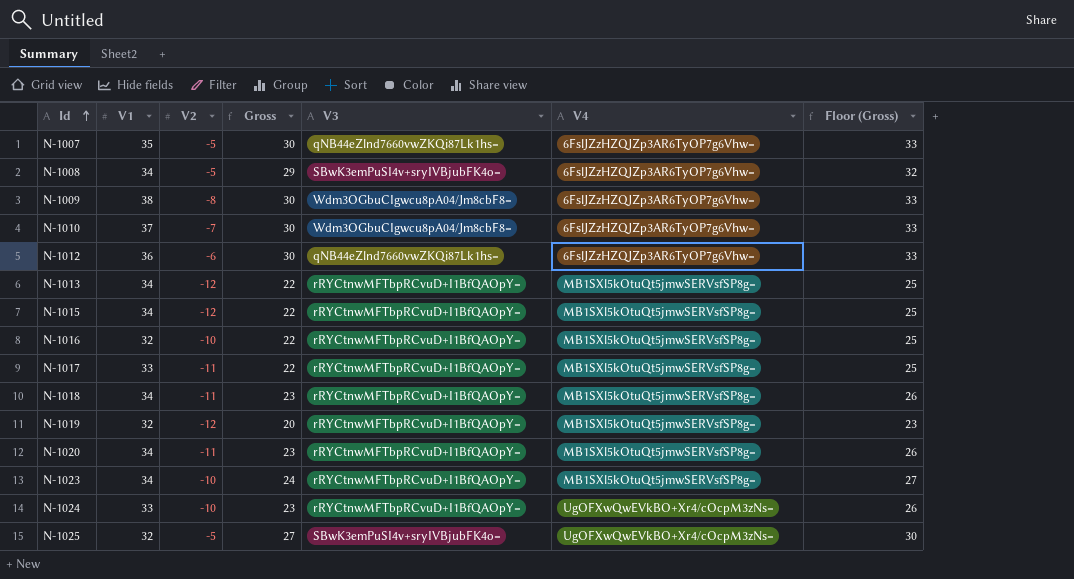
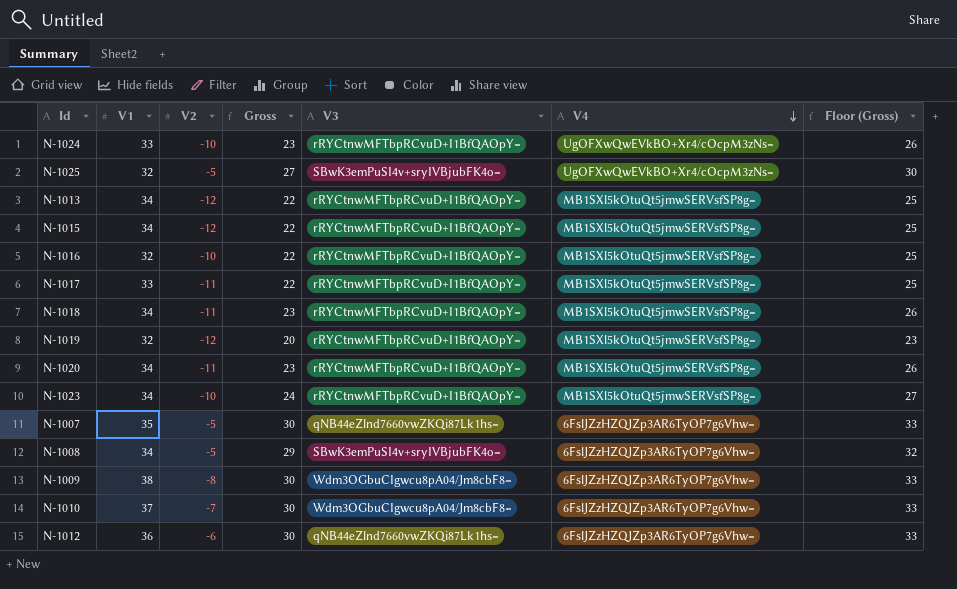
row order: Id ascending -> V4 descending

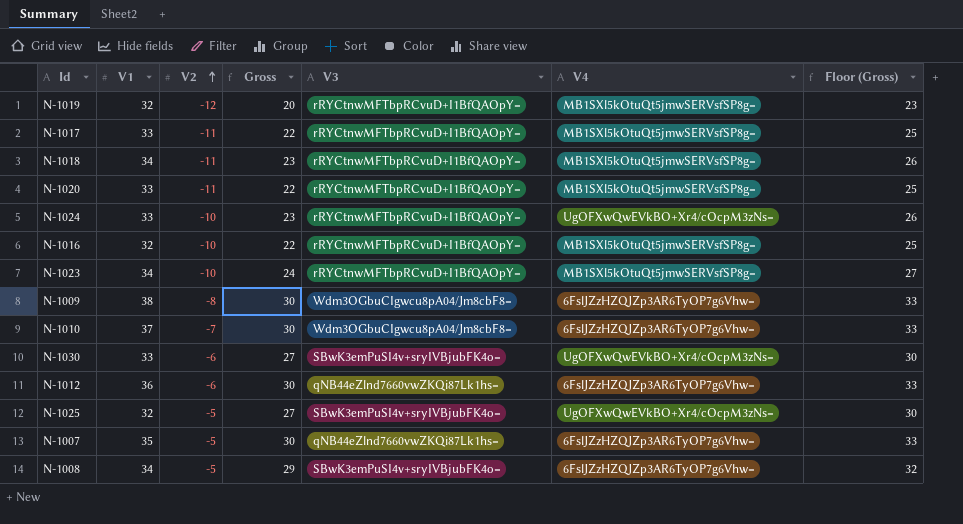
row order: V4 descending -> V2 ascending
row N-1013: 34 | -12 | 22 | rRYCtnwMFTbpRCvuD+I1BfQAOpY= | MB1SXl5kOtuQt5jmwSERVsfSP8g= | 25 -> none
row N-1015: 34 | -12 | 22 | rRYCtnwMFTbpRCvuD+I1BfQAOpY= | MB1SXl5kOtuQt5jmwSERVsfSP8g= | 25 -> none
N-1020 | V1: 34 -> 33
N-1020 | Gross: 23 -> 22
N-1020 | Floor (Gross): 26 -> 25
row N-1030: none -> 33 | -6 | 27 | SBwK3emPuSI4v+sryIVBjubFK4o= | UgOFXwQwEVkBO+Xr4/cOcpM3zNs= | 30

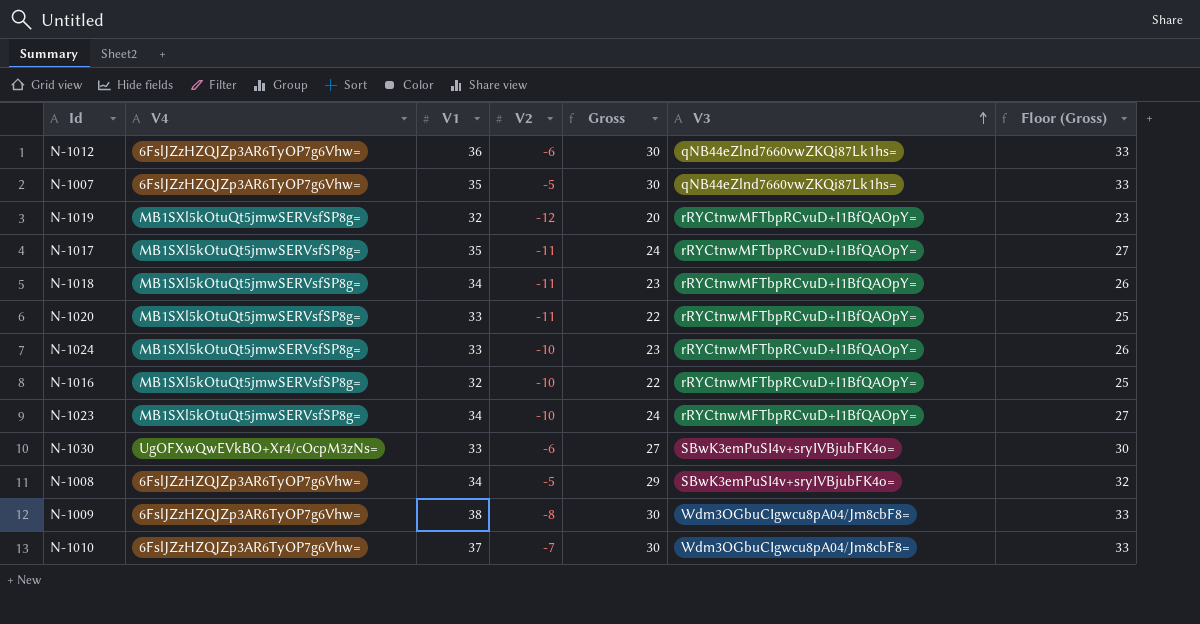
row order: V2 ascending -> V3 ascending
column V4 | position: 6 -> 2
row N-1025: 32 | -5 | 27 | SBwK3emPuSI4v+sryIVBjubFK4o= | UgOFXwQwEVkBO+Xr4/cOcpM3zNs= | 30 -> none
N-1017 | V1: 33 -> 35
N-1017 | Gross: 22 -> 24
N-1017 | Floor (Gross): 25 -> 27
N-1024 | V4: UgOFXwQwEVkBO+Xr4/cOcpM3zNs= -> MB1SXl5kOtuQt5jmwSERVsfSP8g=

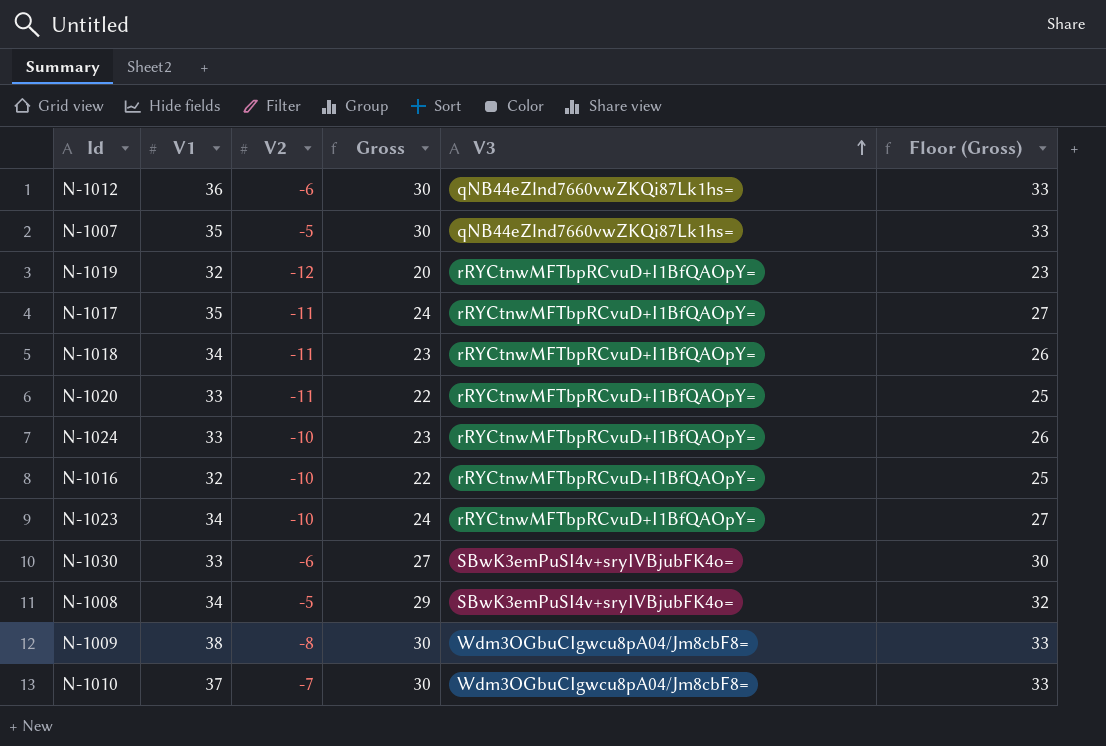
column V4 | position: 2 -> none

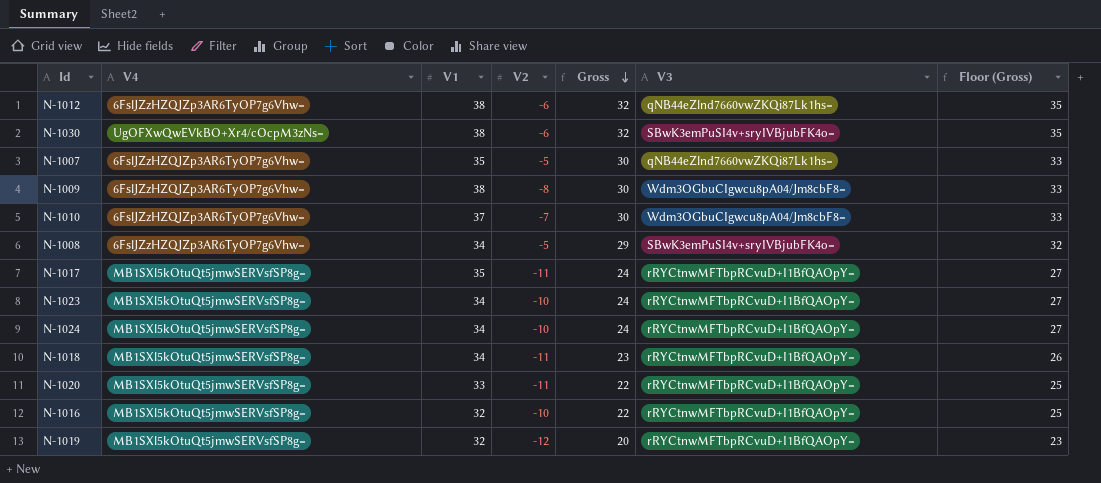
row order: V3 ascending -> Gross descending
column V4 | position: none -> 2
N-1012 | V1: 36 -> 38
N-1012 | Gross: 30 -> 32
N-1012 | Floor (Gross): 33 -> 35
N-1030 | V1: 33 -> 38
N-1030 | Gross: 27 -> 32
N-1030 | Floor (Gross): 30 -> 35
N-1024 | V1: 33 -> 34
N-1024 | Gross: 23 -> 24
N-1024 | Floor (Gross): 26 -> 27

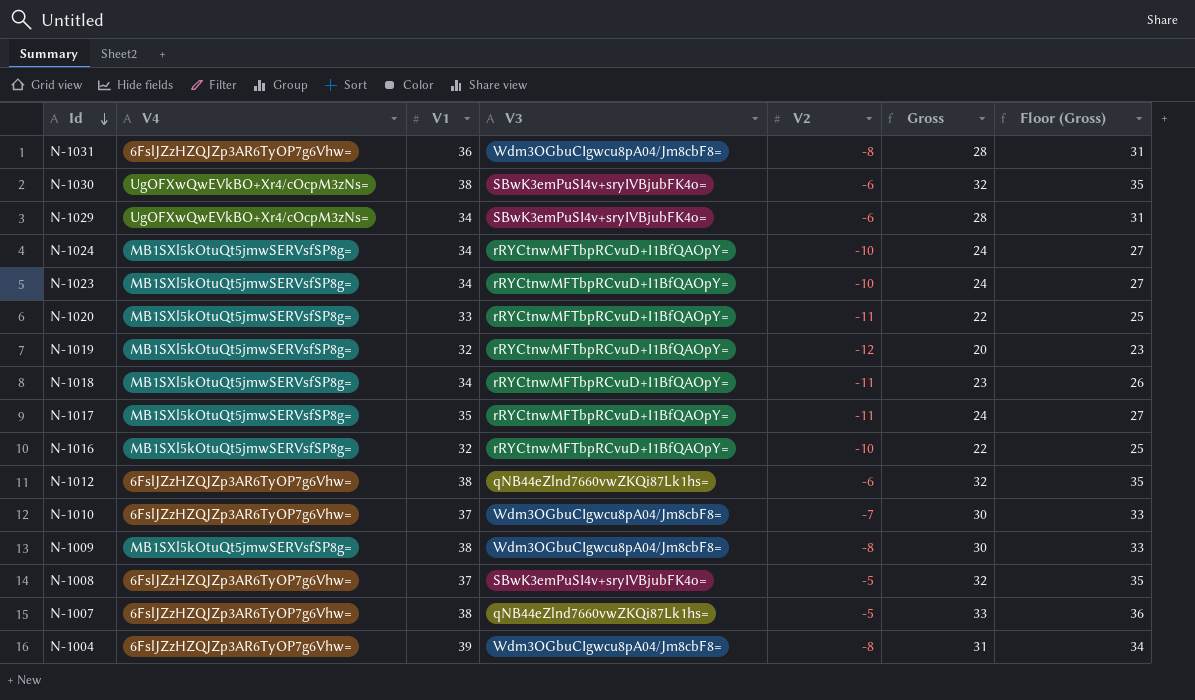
row order: Gross descending -> Id descending
column V3 | position: 6 -> 4
row N-1031: none -> 6FslJZzHZQJZp3AR6TyOP7g6Vhw= | 36 | Wdm3OGbuCIgwcu8pA04/Jm8cbF8= | -8 | 28 | 31
row N-1029: none -> UgOFXwQwEVkBO+Xr4/cOcpM3zNs= | 34 | SBwK3emPuSI4v+sryIVBjubFK4o= | -6 | 28 | 31
N-1009 | V4: 6FslJZzHZQJZp3AR6TyOP7g6Vhw= -> MB1SXl5kOtuQt5jmwSERVsfSP8g=
N-1008 | V1: 34 -> 37
N-1008 | Gross: 29 -> 32
N-1008 | Floor (Gross): 32 -> 35
N-1007 | V1: 35 -> 38
N-1007 | Gross: 30 -> 33
N-1007 | Floor (Gross): 33 -> 36
row N-1004: none -> 6FslJZzHZQJZp3AR6TyOP7g6Vhw= | 39 | Wdm3OGbuCIgwcu8pA04/Jm8cbF8= | -8 | 31 | 34

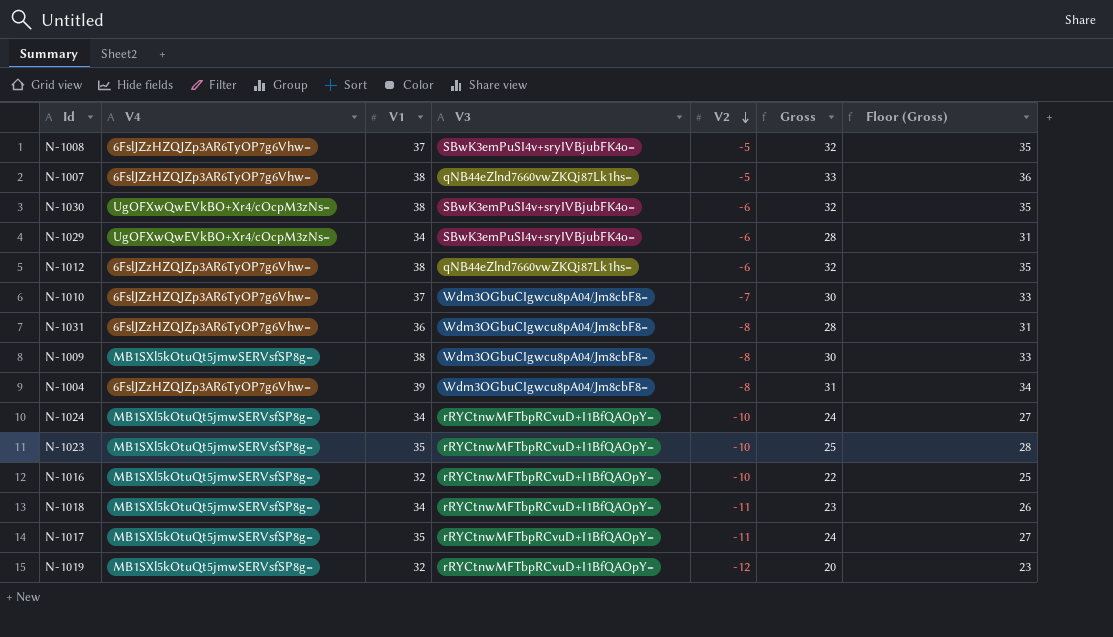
row order: Id descending -> V2 descending
row N-1020: MB1SXl5kOtuQt5jmwSERVsfSP8g= | 33 | rRYCtnwMFTbpRCvuD+I1BfQAOpY= | -11 | 22 | 25 -> none
N-1023 | V1: 34 -> 35
N-1023 | Gross: 24 -> 25
N-1023 | Floor (Gross): 27 -> 28

